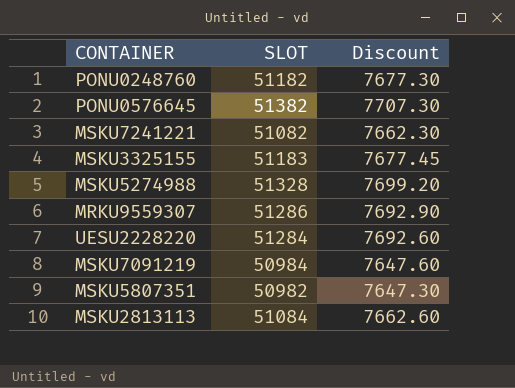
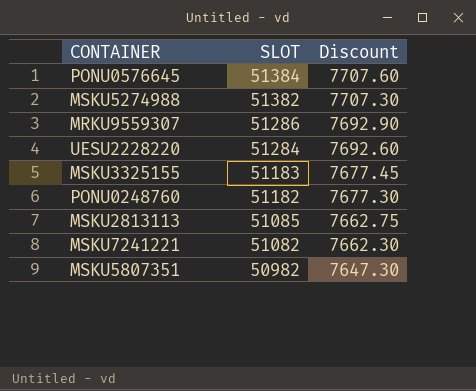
row order: none -> SLOT descending
row MSKU7091219: 50984 | 7647.60 -> none
PONU0576645 | SLOT: 51382 -> 51384
PONU0576645 | Discount: 7707.30 -> 7707.60
MSKU5274988 | SLOT: 51328 -> 51382
MSKU5274988 | Discount: 7699.20 -> 7707.30
MSKU2813113 | SLOT: 51084 -> 51085
MSKU2813113 | Discount: 7662.60 -> 7662.75

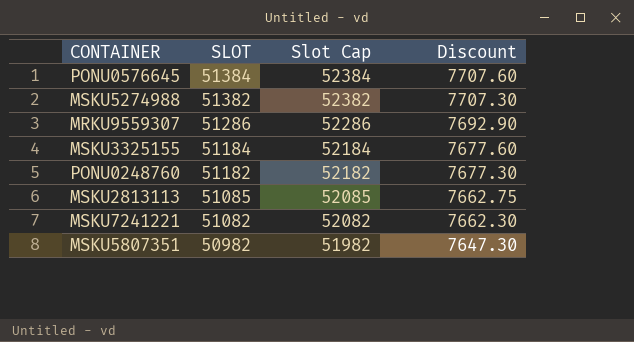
column Slot Cap | formula: none -> [SLOT] + 1000
row UESU2228220: 51284 | 7692.60 -> none
MSKU3325155 | SLOT: 51183 -> 51184
MSKU3325155 | Discount: 7677.45 -> 7677.60

